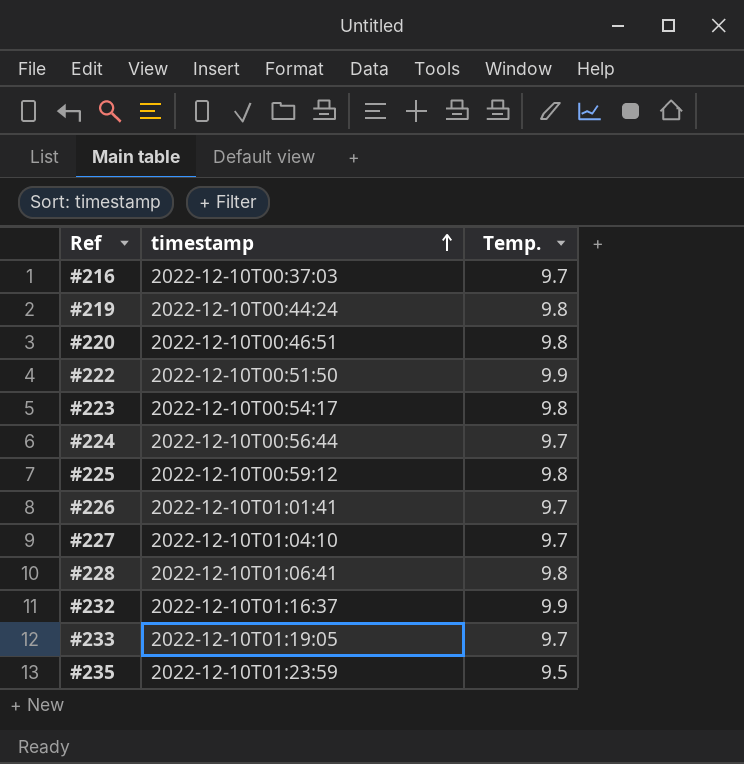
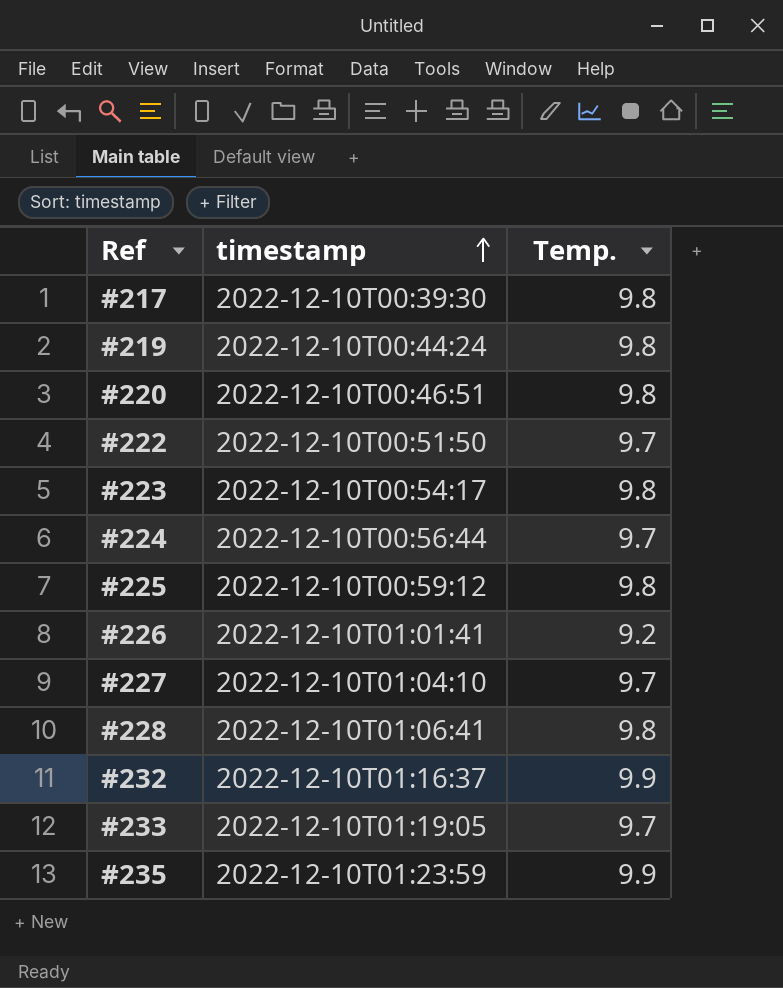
row #216: 2022-12-10T00:37:03 | 9.7 -> none
row #217: none -> 2022-12-10T00:39:30 | 9.8
#222 | Temp.: 9.9 -> 9.7
#226 | Temp.: 9.7 -> 9.2
#235 | Temp.: 9.5 -> 9.9

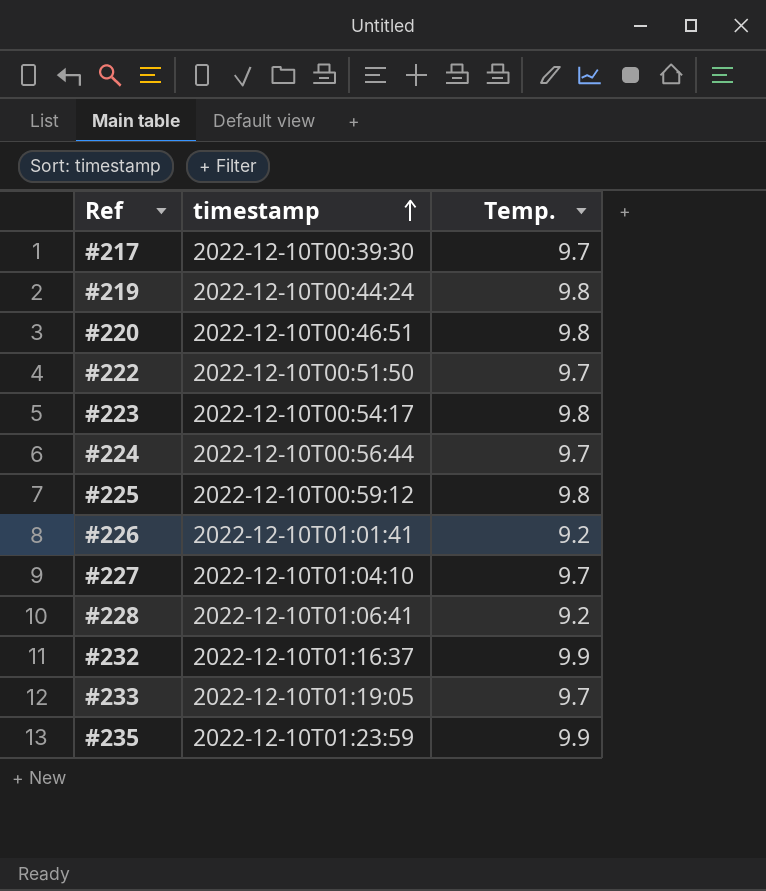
#217 | Temp.: 9.8 -> 9.7
#228 | Temp.: 9.8 -> 9.2

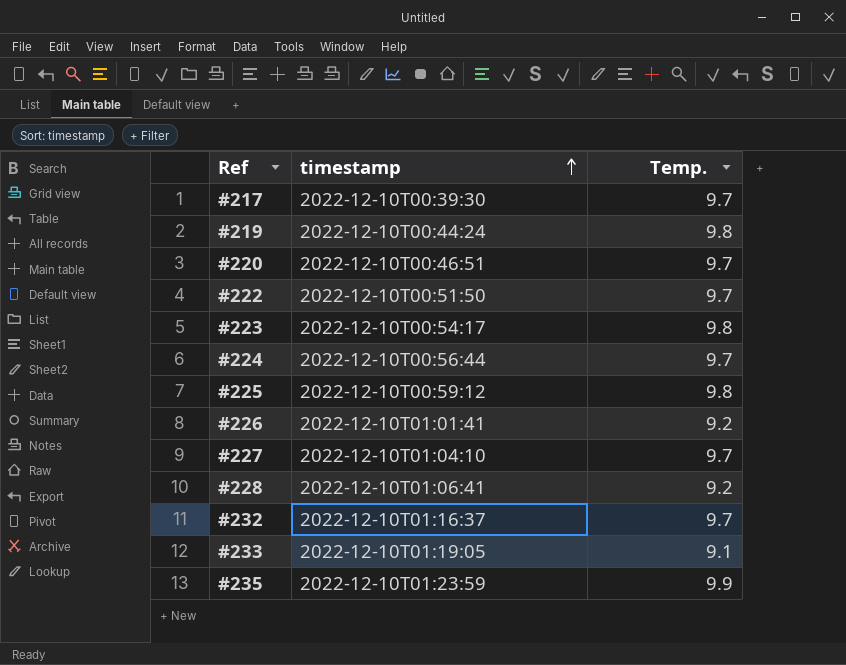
#220 | Temp.: 9.8 -> 9.7
#232 | Temp.: 9.9 -> 9.7
#233 | Temp.: 9.7 -> 9.1

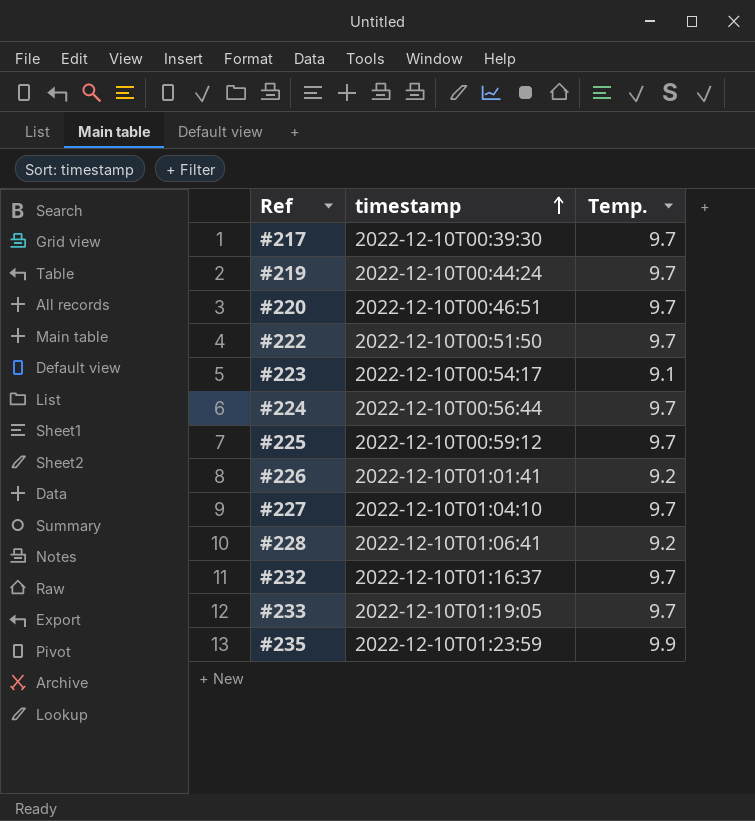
#219 | Temp.: 9.8 -> 9.7
#223 | Temp.: 9.8 -> 9.1
#225 | Temp.: 9.8 -> 9.7
#233 | Temp.: 9.1 -> 9.7

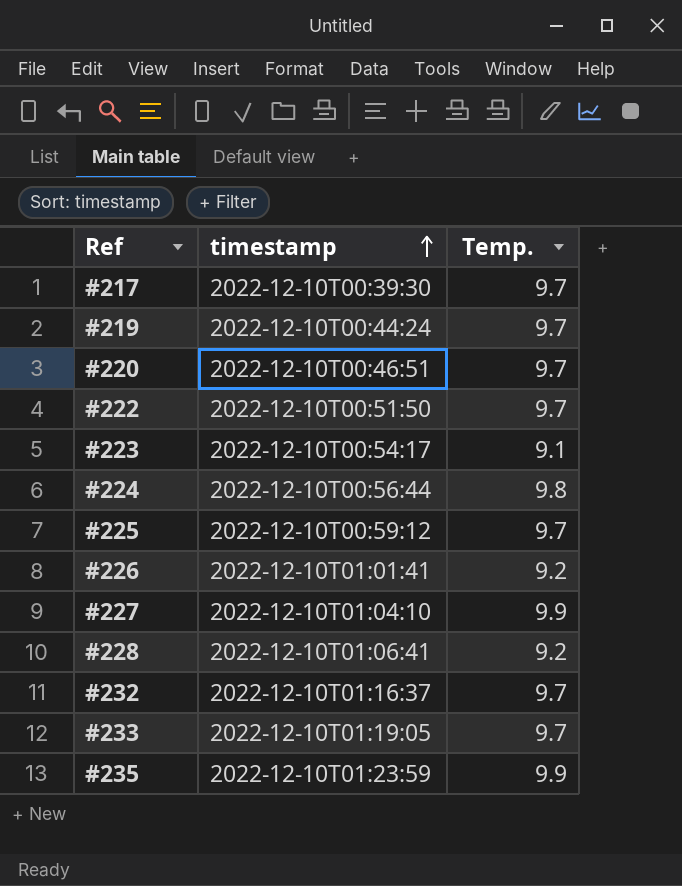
#224 | Temp.: 9.7 -> 9.8
#227 | Temp.: 9.7 -> 9.9

